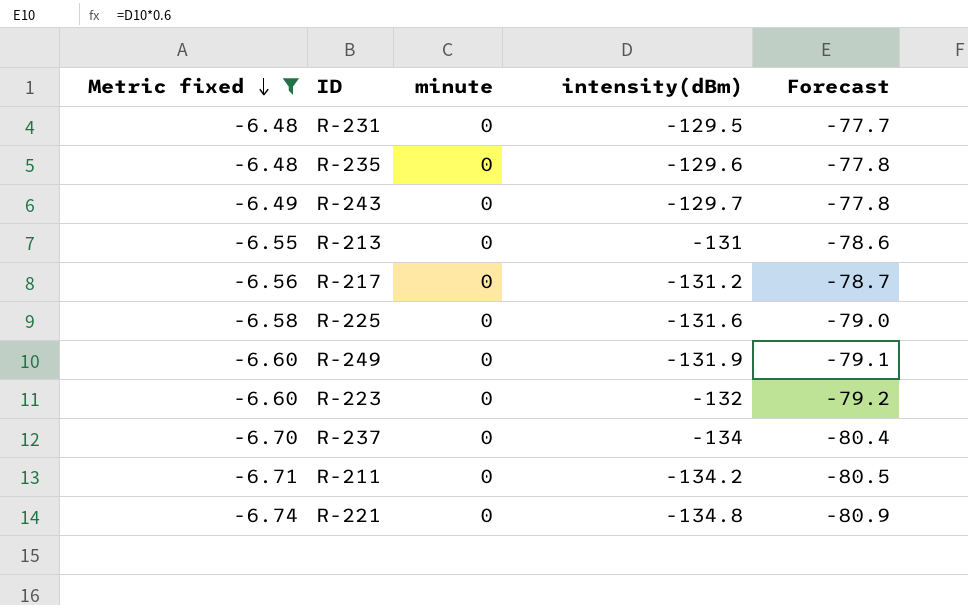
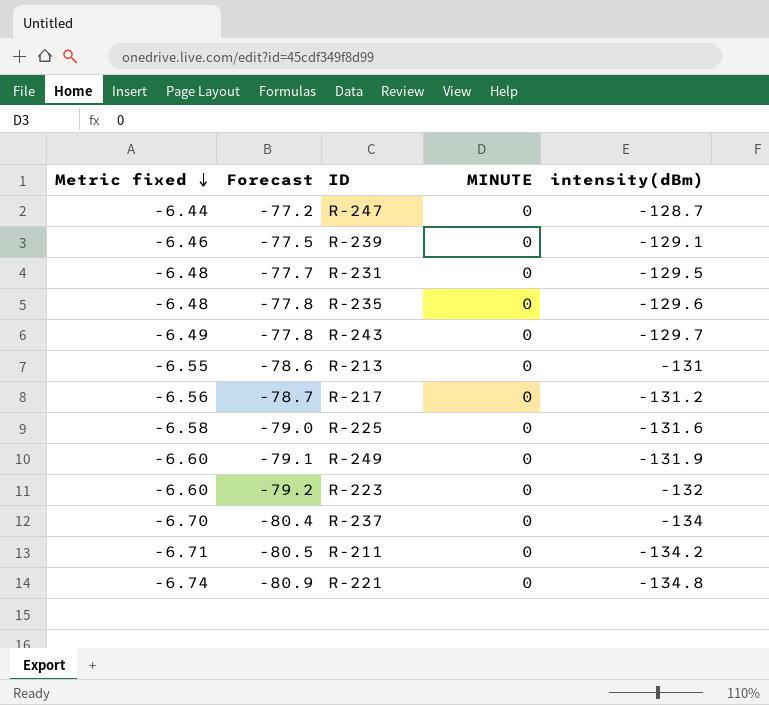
filter: Metric fixed <= -6.48 -> none
column Forecast | position: 5 -> 2
column name: minute -> MINUTE

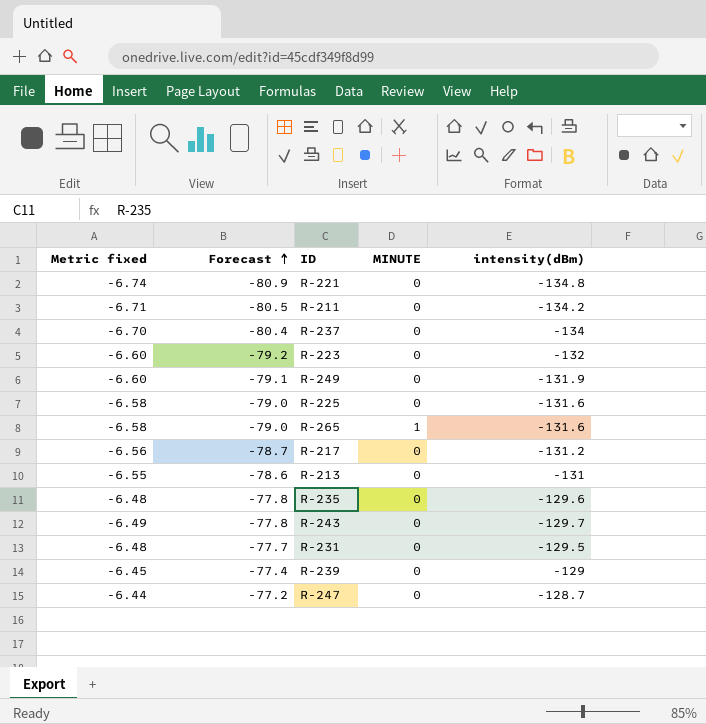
row order: Metric fixed descending -> Forecast ascending
row R-265: none -> -6.58 | -79.0 | 1 | -131.6
R-239 | Metric fixed: -6.46 -> -6.45
R-239 | Forecast: -77.5 -> -77.4
R-239 | intensity(dBm): -129.1 -> -129

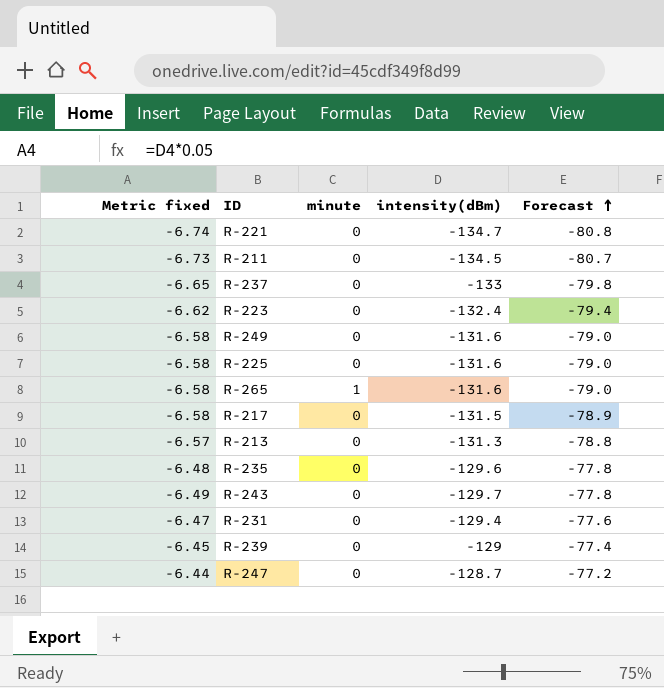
column name: MINUTE -> minute
column Forecast | position: 2 -> 5
R-221 | intensity(dBm): -134.8 -> -134.7
R-221 | Forecast: -80.9 -> -80.8
R-211 | Metric fixed: -6.71 -> -6.73
R-211 | intensity(dBm): -134.2 -> -134.5
R-211 | Forecast: -80.5 -> -80.7
R-237 | Metric fixed: -6.70 -> -6.65
R-237 | intensity(dBm): -134 -> -133
R-237 | Forecast: -80.4 -> -79.8
R-223 | Metric fixed: -6.60 -> -6.62
R-223 | intensity(dBm): -132 -> -132.4
R-223 | Forecast: -79.2 -> -79.4
R-249 | Metric fixed: -6.60 -> -6.58
R-249 | intensity(dBm): -131.9 -> -131.6
R-249 | Forecast: -79.1 -> -79.0
R-217 | Metric fixed: -6.56 -> -6.58
R-217 | intensity(dBm): -131.2 -> -131.5
R-217 | Forecast: -78.7 -> -78.9
R-213 | Metric fixed: -6.55 -> -6.57
R-213 | intensity(dBm): -131 -> -131.3
R-213 | Forecast: -78.6 -> -78.8
R-231 | Metric fixed: -6.48 -> -6.47
R-231 | intensity(dBm): -129.5 -> -129.4
R-231 | Forecast: -77.7 -> -77.6

